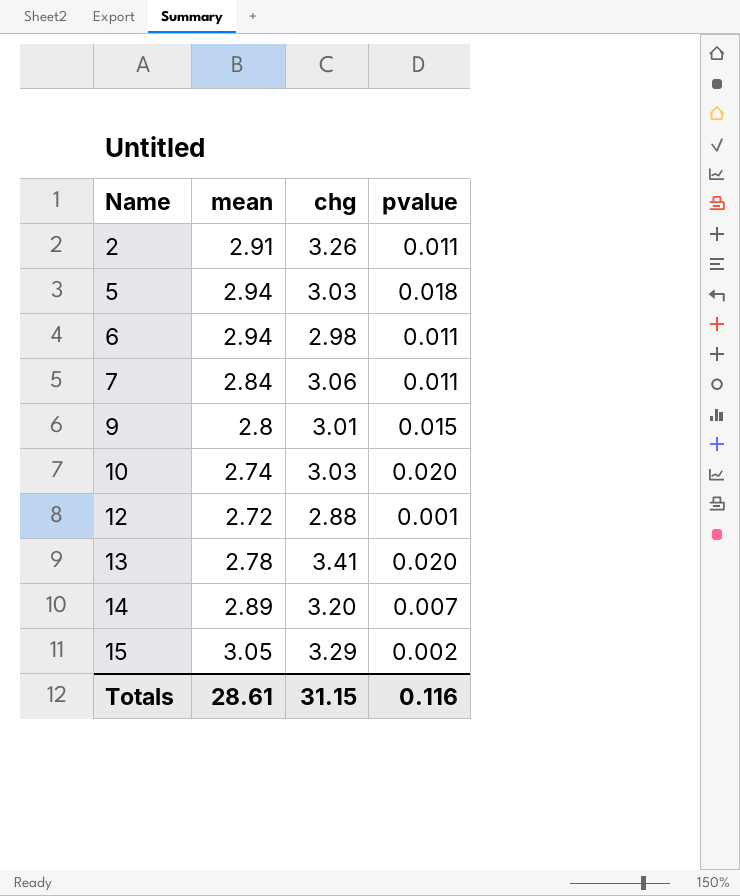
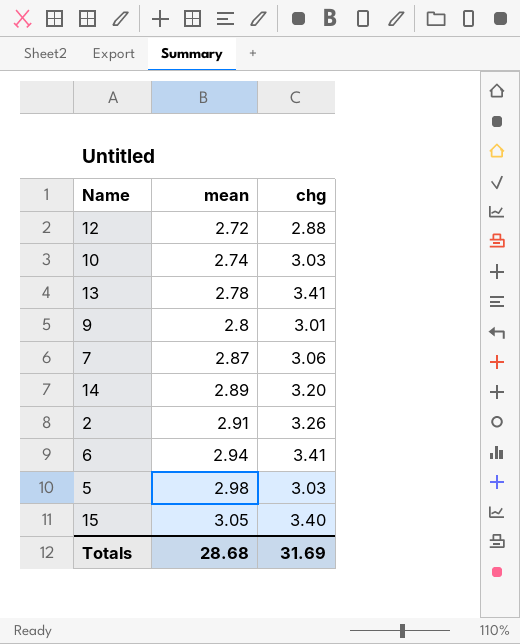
row order: Name ascending -> mean ascending
column pvalue | position: 4 -> none
7 | mean: 2.84 -> 2.87
6 | chg: 2.98 -> 3.41
5 | mean: 2.94 -> 2.98
15 | chg: 3.29 -> 3.40
Totals | mean: 28.61 -> 28.68
Totals | chg: 31.15 -> 31.69

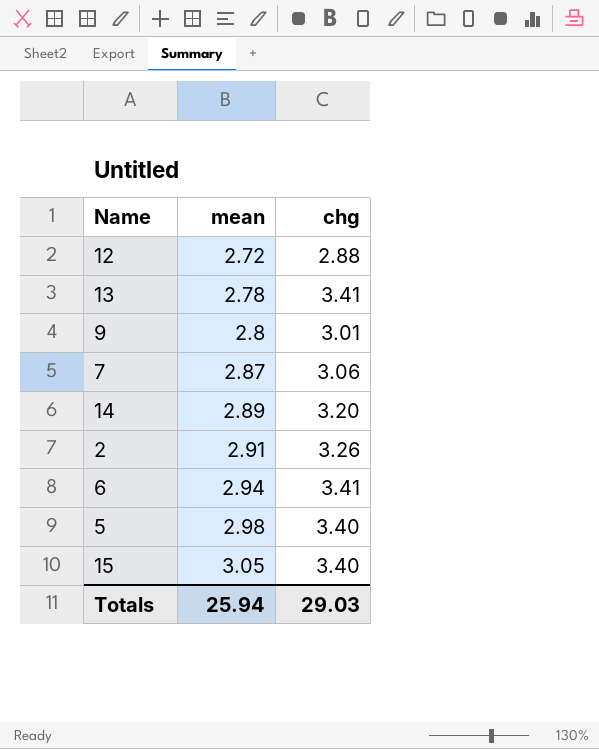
row 10: 2.74 | 3.03 -> none
5 | chg: 3.03 -> 3.40
Totals | mean: 28.68 -> 25.94
Totals | chg: 31.69 -> 29.03

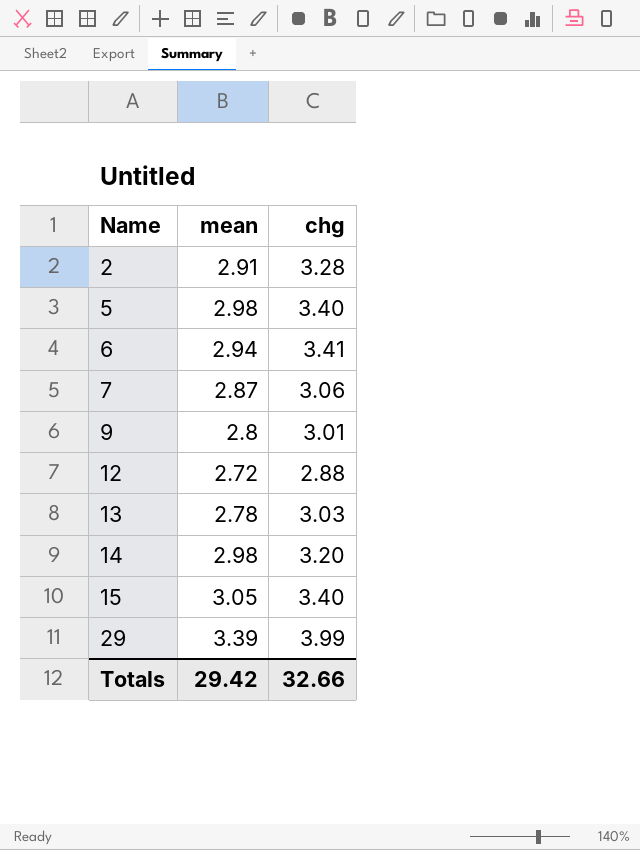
row order: mean ascending -> Name ascending
2 | chg: 3.26 -> 3.28
13 | chg: 3.41 -> 3.03
14 | mean: 2.89 -> 2.98
row 29: none -> 3.39 | 3.99
Totals | mean: 25.94 -> 29.42
Totals | chg: 29.03 -> 32.66

